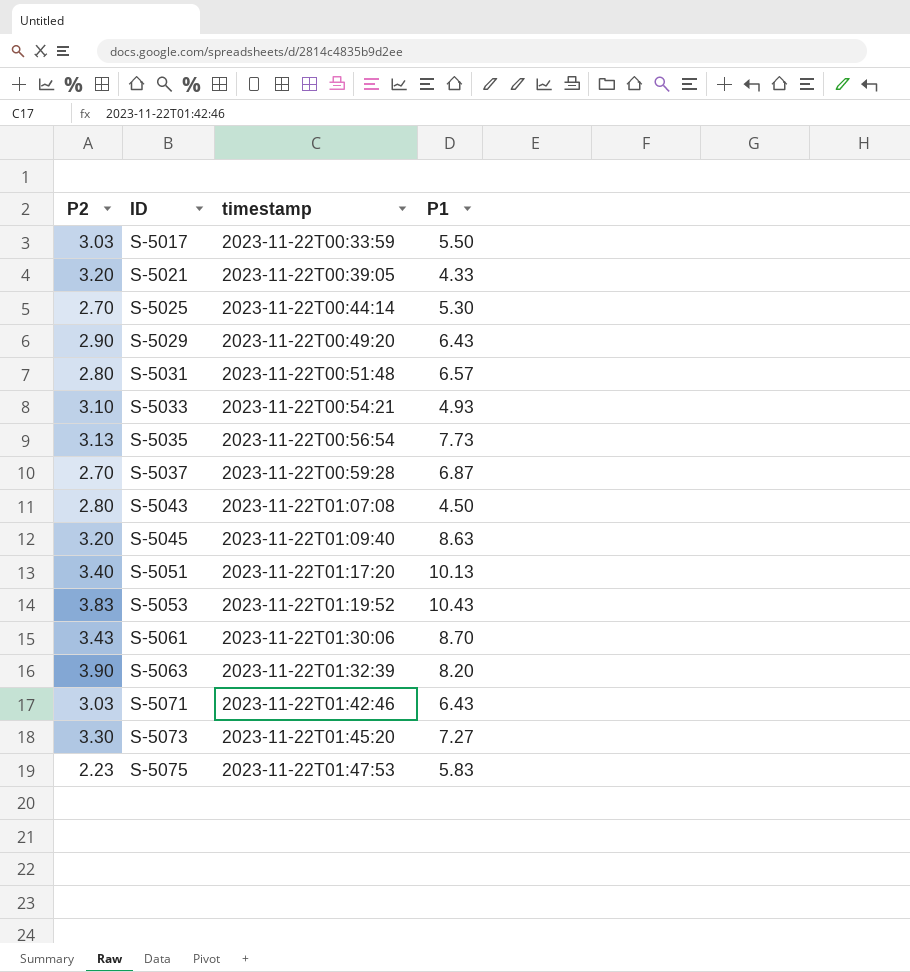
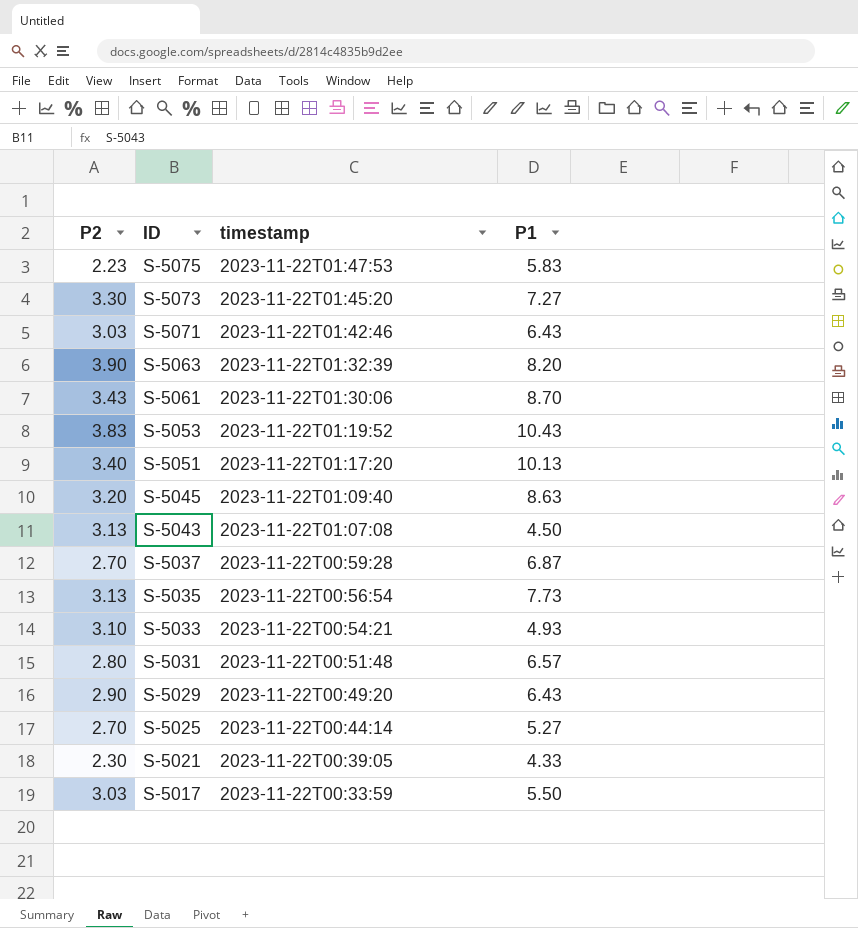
row order: ID ascending -> ID descending
S-5043 | P2: 2.80 -> 3.13
S-5025 | P1: 5.30 -> 5.27
S-5021 | P2: 3.20 -> 2.30

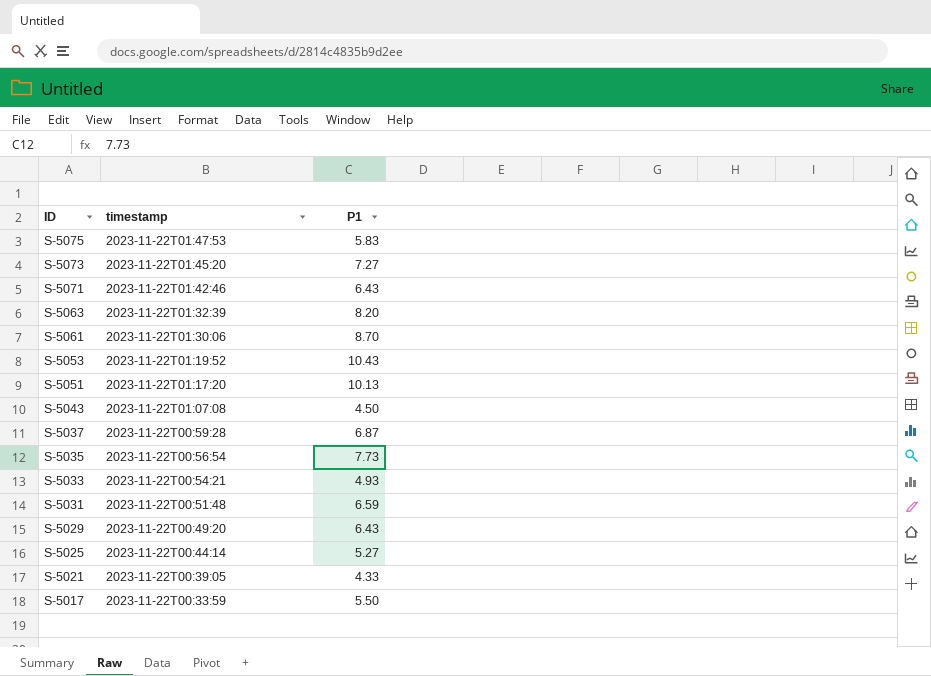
column P2 | position: 1 -> none
row S-5045: 3.20 | 2023-11-22T01:09:40 | 8.63 -> none
S-5031 | P1: 6.57 -> 6.59

